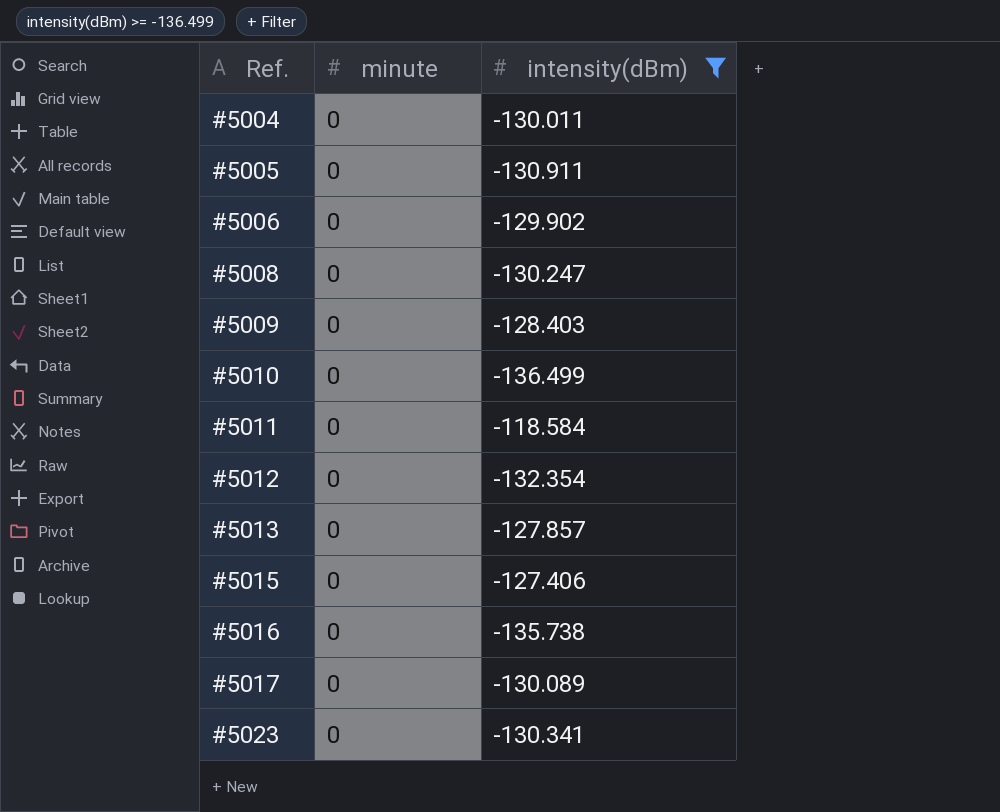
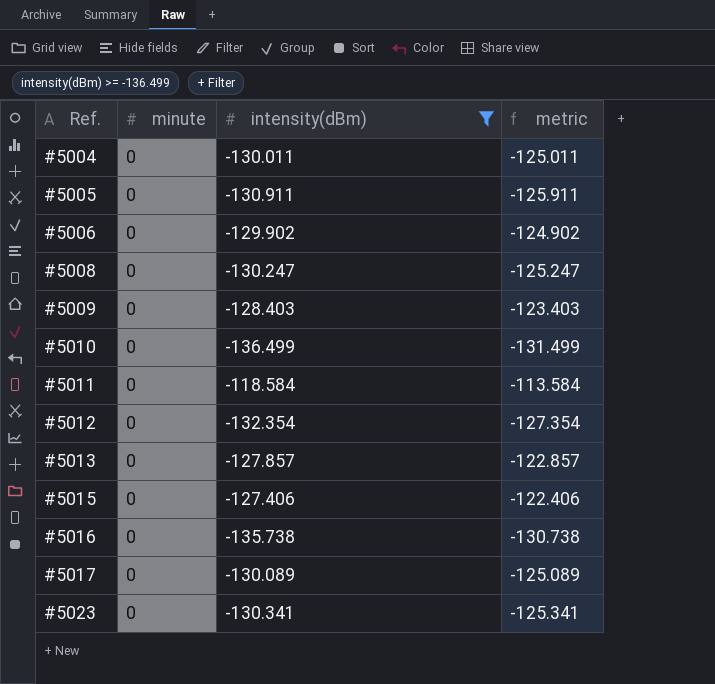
column metric | formula: none -> [intensity(dBm)] + 5

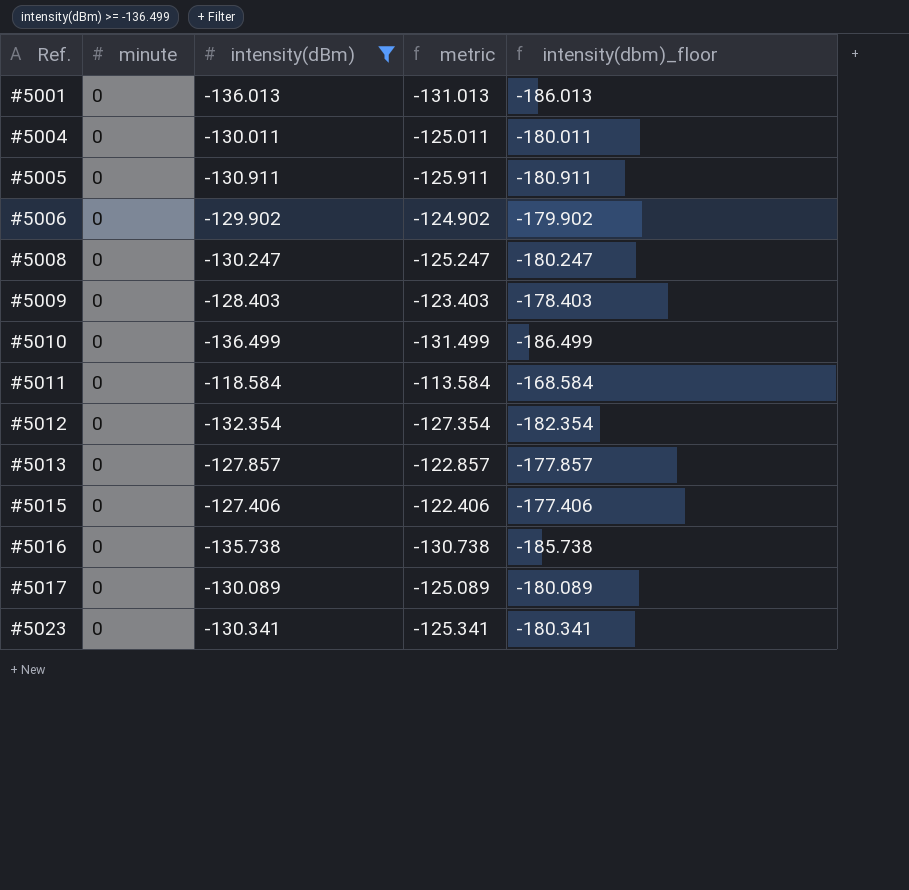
column intensity(dbm)_floor | formula: none -> [intensity(dBm)] - 50
row #5001: none -> 0 | -136.013 | -131.013 | -186.013

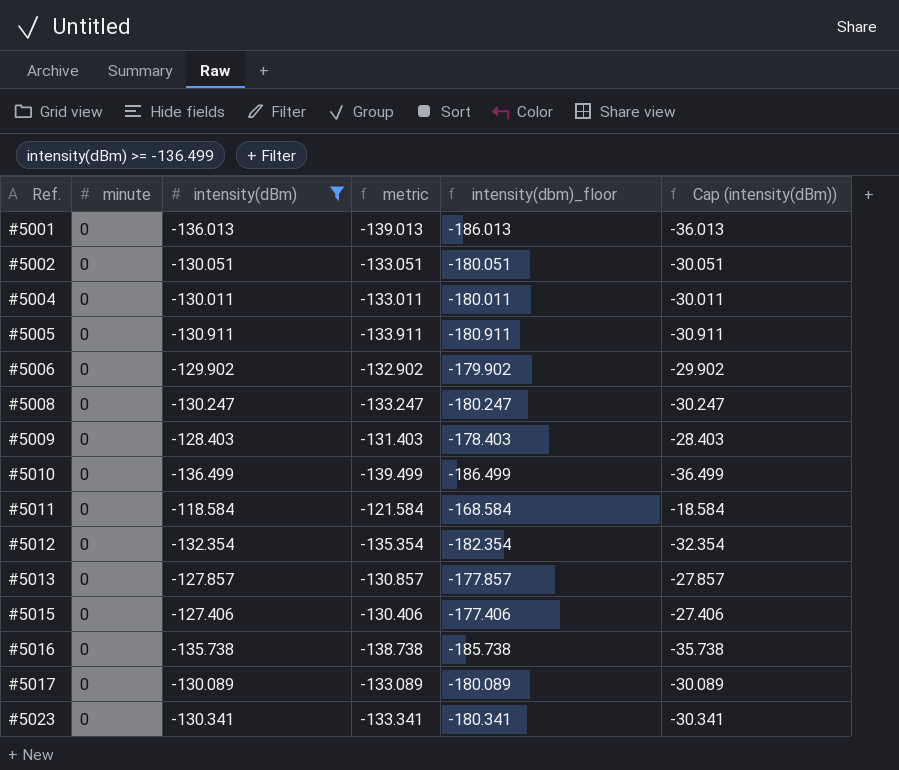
column metric | formula: [intensity(dBm)] + 5 -> [intensity(dBm)] - 3
column Cap (intensity(dBm)) | formula: none -> [intensity(dBm)] + 100
row #5002: none -> 0 | -130.051 | -133.051 | -180.051 | -30.051

